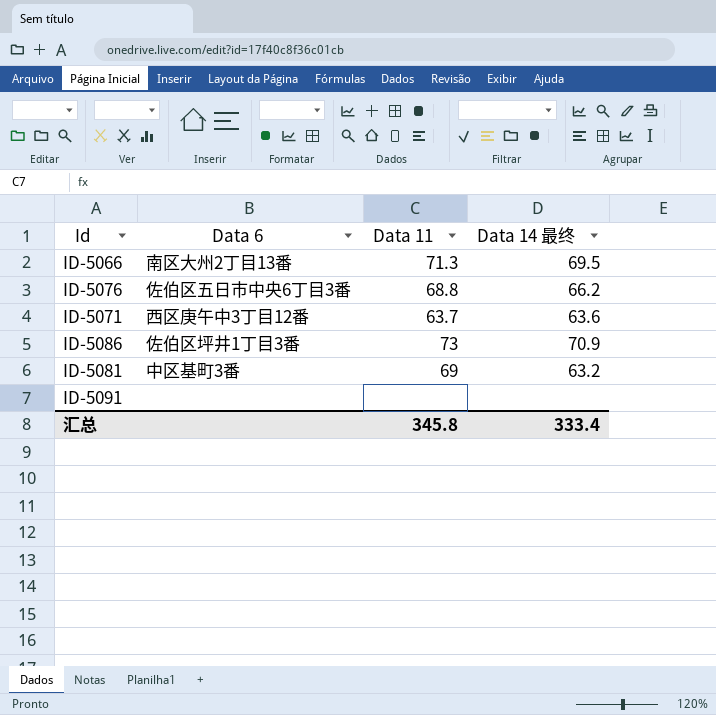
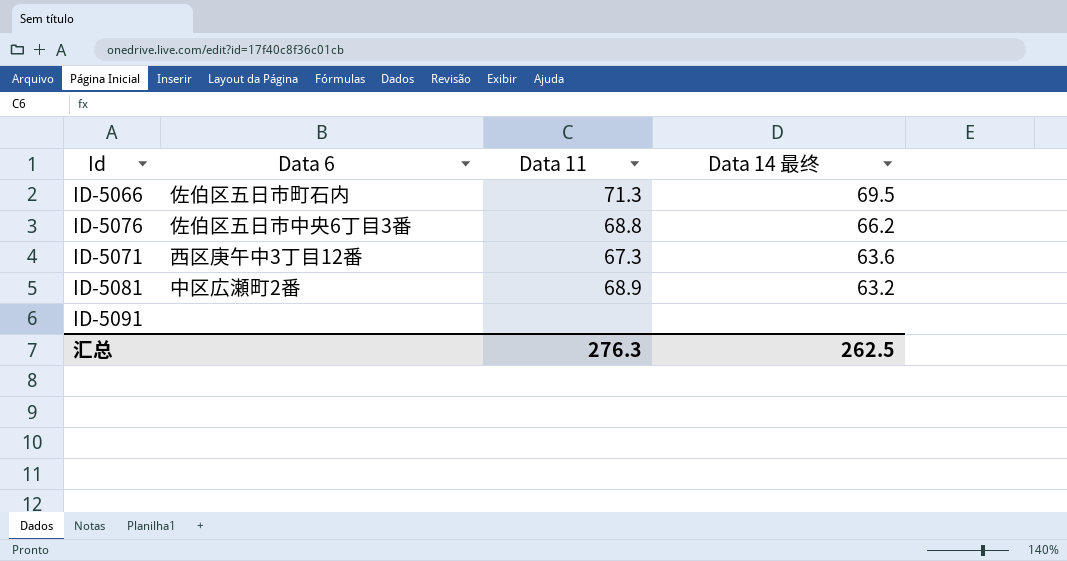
row ID-5086: 佐伯区坪井1丁目3番 | 73 | 70.9 -> none
ID-5066 | Data 6: 南区大州2丁目13番 -> 佐伯区五日市町石内
ID-5071 | Data 11: 63.7 -> 67.3
ID-5081 | Data 6: 中区基町3番 -> 中区広瀬町2番
ID-5081 | Data 11: 69 -> 68.9
汇总 | Data 11: 345.8 -> 276.3
汇总 | Data 14 最终: 333.4 -> 262.5

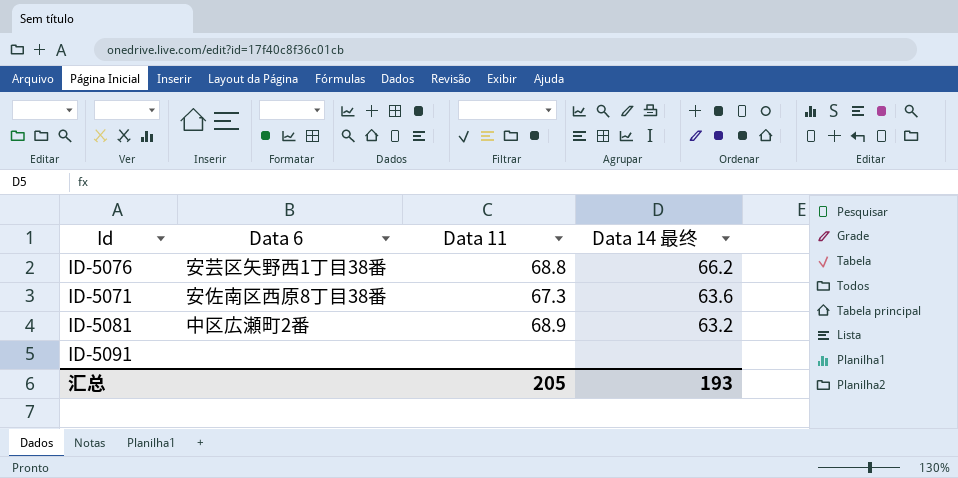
row ID-5066: 佐伯区五日市町石内 | 71.3 | 69.5 -> none
ID-5076 | Data 6: 佐伯区五日市中央6丁目3番 -> 安芸区矢野西1丁目38番
ID-5071 | Data 6: 西区庚午中3丁目12番 -> 安佐南区西原8丁目38番
汇总 | Data 11: 276.3 -> 205
汇总 | Data 14 最终: 262.5 -> 193

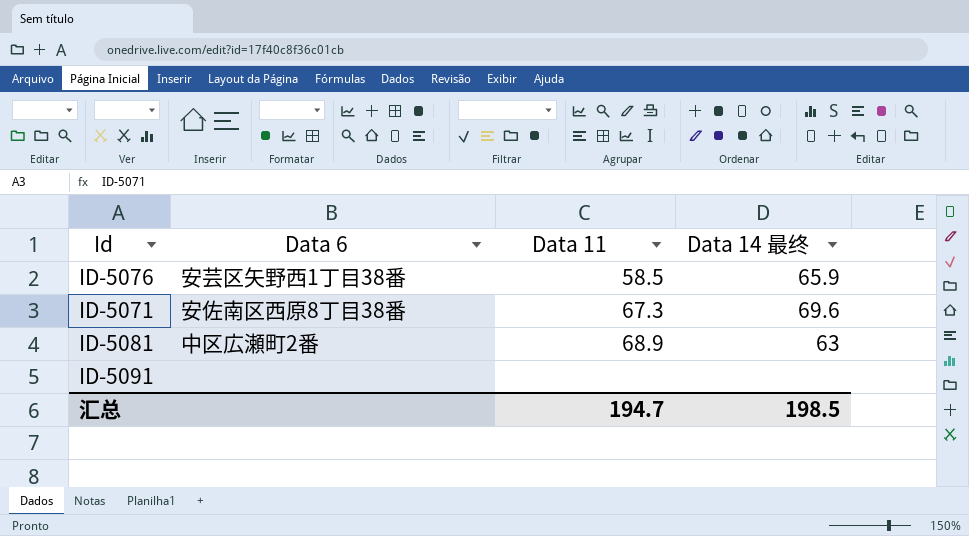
ID-5076 | Data 11: 68.8 -> 58.5
ID-5076 | Data 14 最终: 66.2 -> 65.9
ID-5071 | Data 14 最终: 63.6 -> 69.6
ID-5081 | Data 14 最终: 63.2 -> 63
汇总 | Data 11: 205 -> 194.7
汇总 | Data 14 最终: 193 -> 198.5

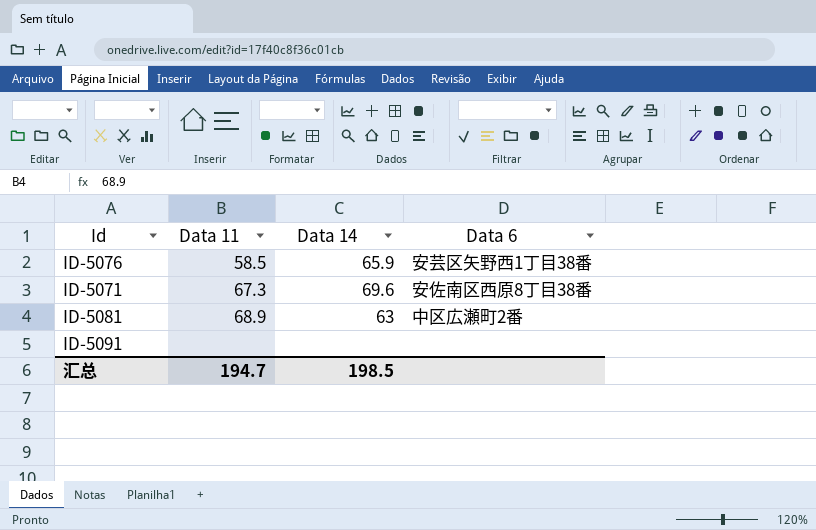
column name: Data 14 最终 -> Data 14
column Data 6 | position: 2 -> 4

